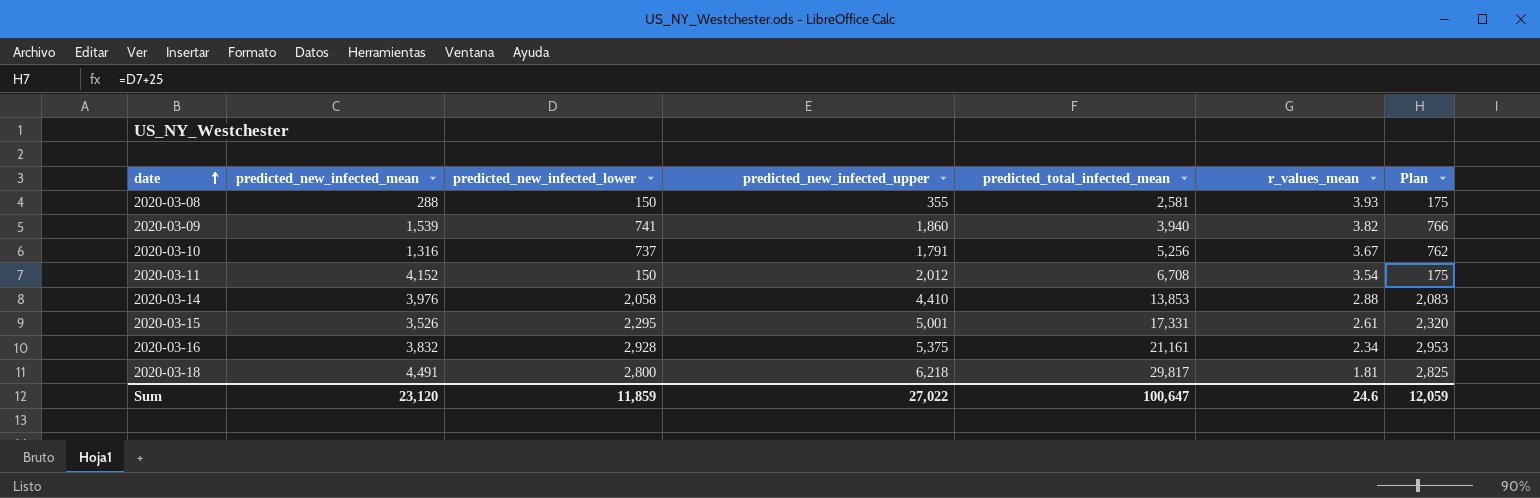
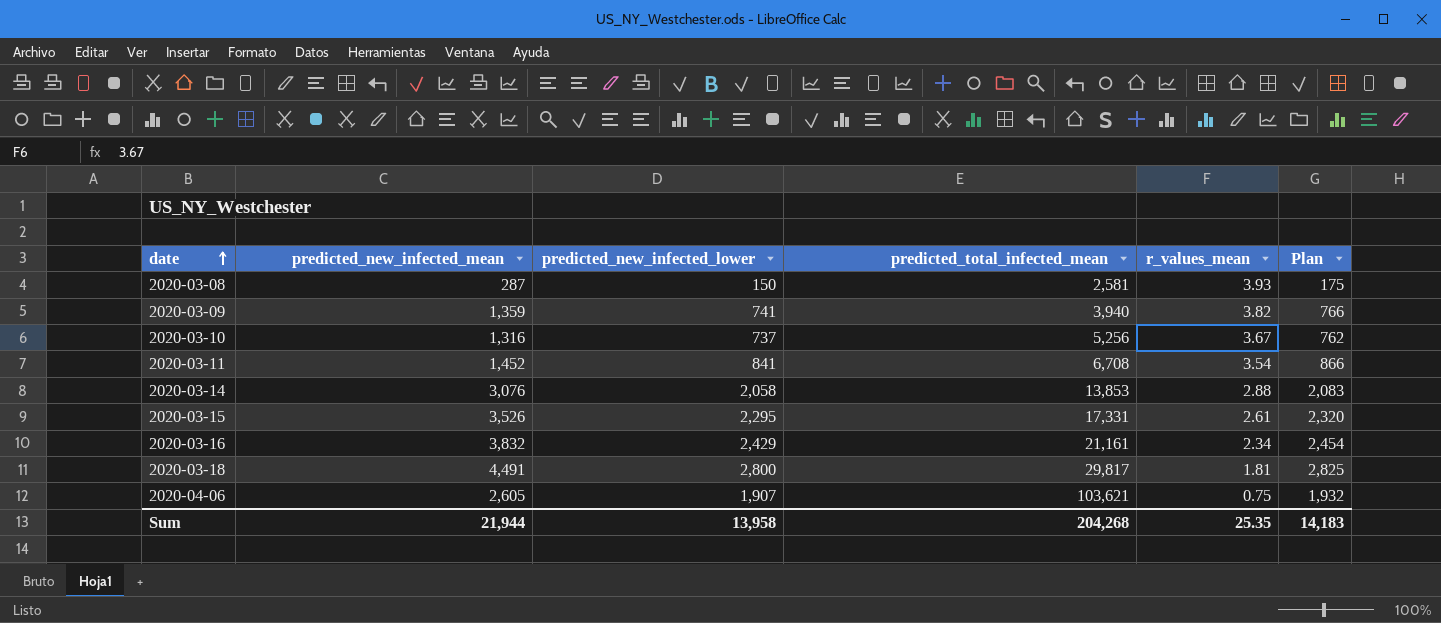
column predicted_new_infected_upper | position: 4 -> none
2020-03-08 | predicted_new_infected_mean: 288 -> 287
2020-03-09 | predicted_new_infected_mean: 1,539 -> 1,359
2020-03-11 | predicted_new_infected_mean: 4,152 -> 1,452
2020-03-11 | predicted_new_infected_lower: 150 -> 841
2020-03-11 | Plan: 175 -> 866
2020-03-14 | predicted_new_infected_mean: 3,976 -> 3,076
2020-03-16 | predicted_new_infected_lower: 2,928 -> 2,429
2020-03-16 | Plan: 2,953 -> 2,454
row 2020-04-06: none -> 2,605 | 1,907 | 103,621 | 0.75 | 1,932
Sum | predicted_new_infected_mean: 23,120 -> 21,944
Sum | predicted_new_infected_lower: 11,859 -> 13,958
Sum | predicted_total_infected_mean: 100,647 -> 204,268
Sum | r_values_mean: 24.6 -> 25.35
Sum | Plan: 12,059 -> 14,183

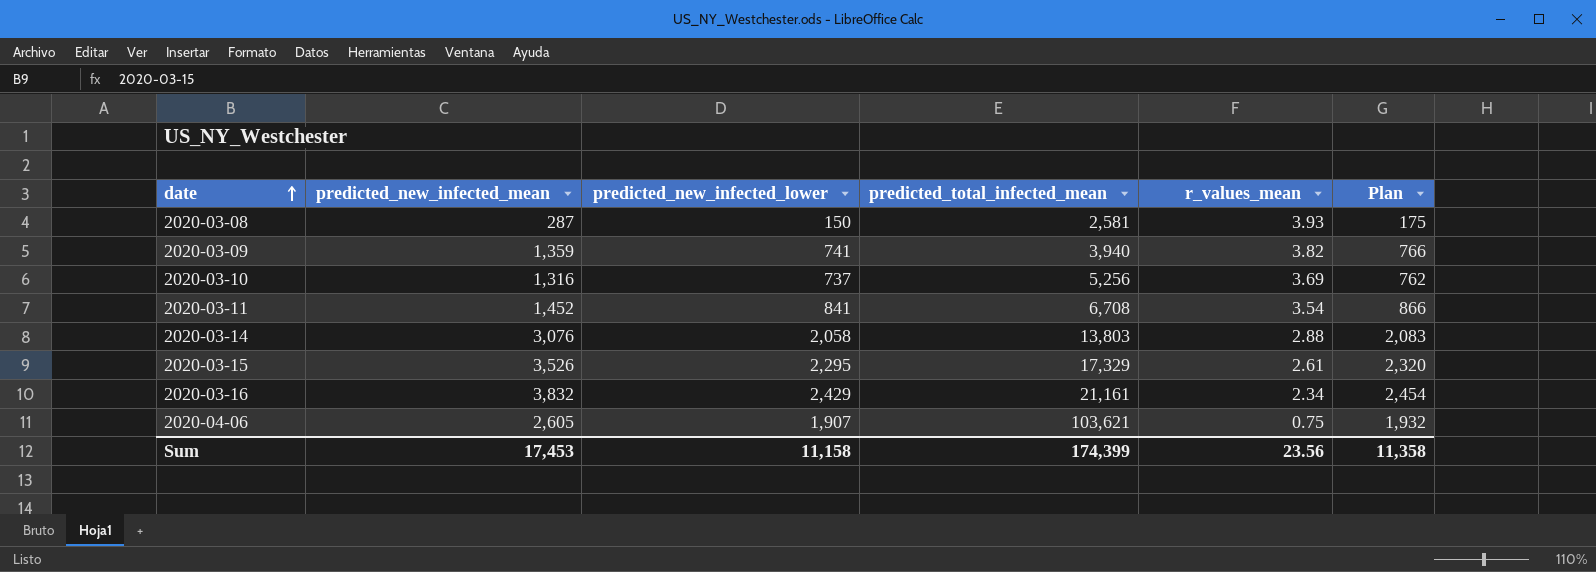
row 2020-03-18: 4,491 | 2,800 | 29,817 | 1.81 | 2,825 -> none
2020-03-10 | r_values_mean: 3.67 -> 3.69
2020-03-14 | predicted_total_infected_mean: 13,853 -> 13,803
2020-03-15 | predicted_total_infected_mean: 17,331 -> 17,329
Sum | predicted_new_infected_mean: 21,944 -> 17,453
Sum | predicted_new_infected_lower: 13,958 -> 11,158
Sum | predicted_total_infected_mean: 204,268 -> 174,399
Sum | r_values_mean: 25.35 -> 23.56
Sum | Plan: 14,183 -> 11,358

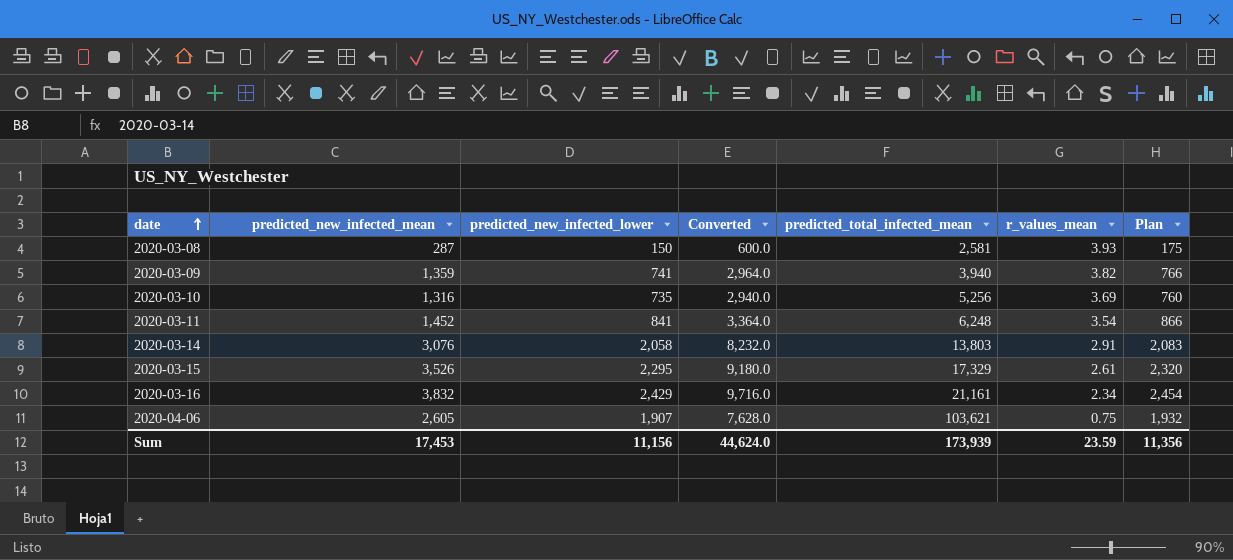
column Converted | formula: none -> [predicted_new_infected_lower] * 4
2020-03-10 | predicted_new_infected_lower: 737 -> 735
2020-03-10 | Plan: 762 -> 760
2020-03-11 | predicted_total_infected_mean: 6,708 -> 6,248
2020-03-14 | r_values_mean: 2.88 -> 2.91
Sum | predicted_new_infected_lower: 11,158 -> 11,156
Sum | predicted_total_infected_mean: 174,399 -> 173,939
Sum | r_values_mean: 23.56 -> 23.59
Sum | Plan: 11,358 -> 11,356

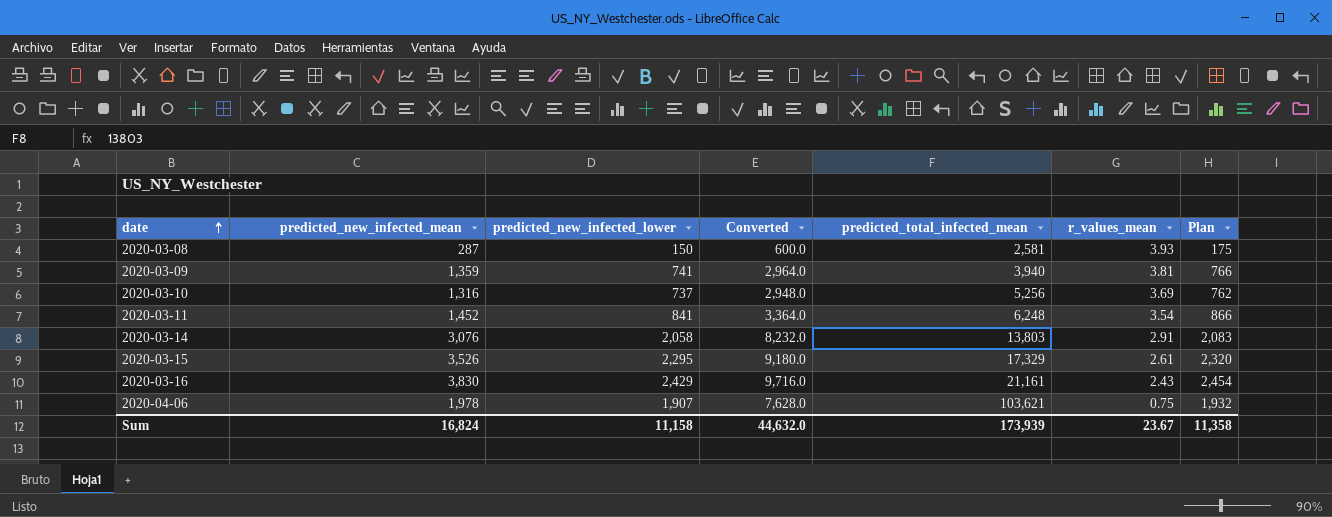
2020-03-09 | r_values_mean: 3.82 -> 3.81
2020-03-10 | predicted_new_infected_lower: 735 -> 737
2020-03-10 | Converted: 2,940.0 -> 2,948.0
2020-03-10 | Plan: 760 -> 762
2020-03-16 | predicted_new_infected_mean: 3,832 -> 3,830
2020-03-16 | r_values_mean: 2.34 -> 2.43
2020-04-06 | predicted_new_infected_mean: 2,605 -> 1,978
Sum | predicted_new_infected_mean: 17,453 -> 16,824
Sum | predicted_new_infected_lower: 11,156 -> 11,158
Sum | Converted: 44,624.0 -> 44,632.0
Sum | r_values_mean: 23.59 -> 23.67
Sum | Plan: 11,356 -> 11,358

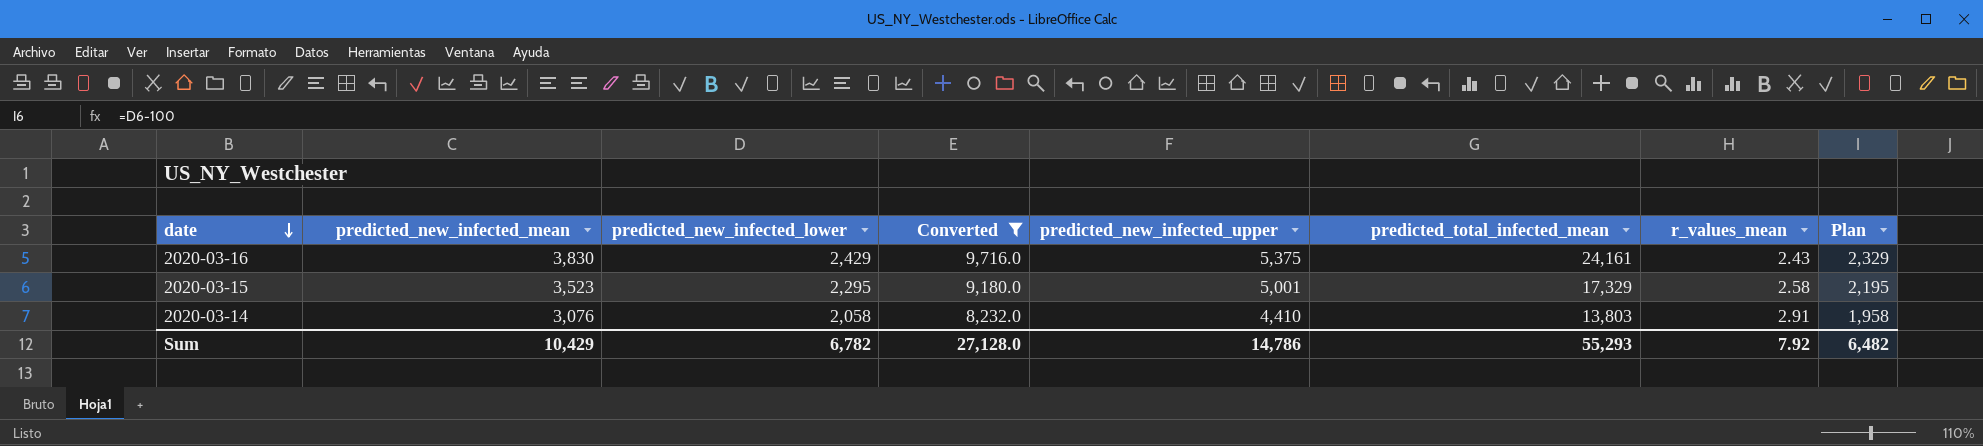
filter: none -> Converted >= 8,232.0
row order: date ascending -> date descending
column predicted_new_infected_upper | position: none -> 5
column Plan | formula: [predicted_new_infected_lower] + 25 -> [predicted_new_infected_lower] - 100
2020-03-16 | predicted_total_infected_mean: 21,161 -> 24,161
2020-03-15 | predicted_new_infected_mean: 3,526 -> 3,523
2020-03-15 | r_values_mean: 2.61 -> 2.58
Sum | predicted_new_infected_mean: 16,824 -> 10,429
Sum | predicted_new_infected_lower: 11,158 -> 6,782
Sum | Converted: 44,632.0 -> 27,128.0
Sum | predicted_total_infected_mean: 173,939 -> 55,293
Sum | r_values_mean: 23.67 -> 7.92
Sum | Plan: 11,358 -> 6,482

